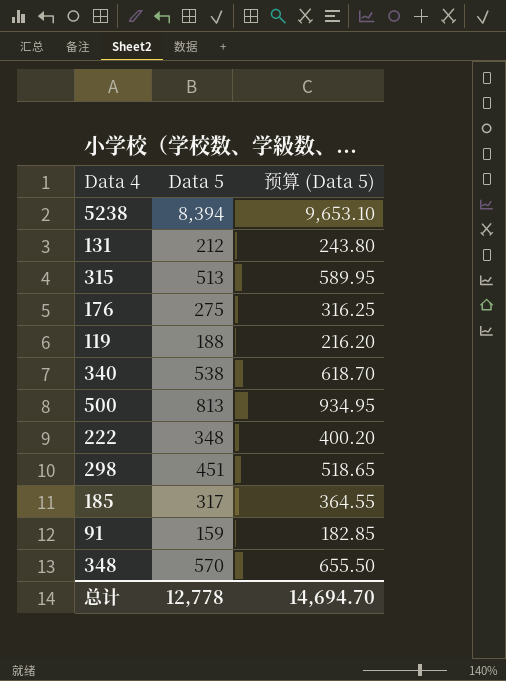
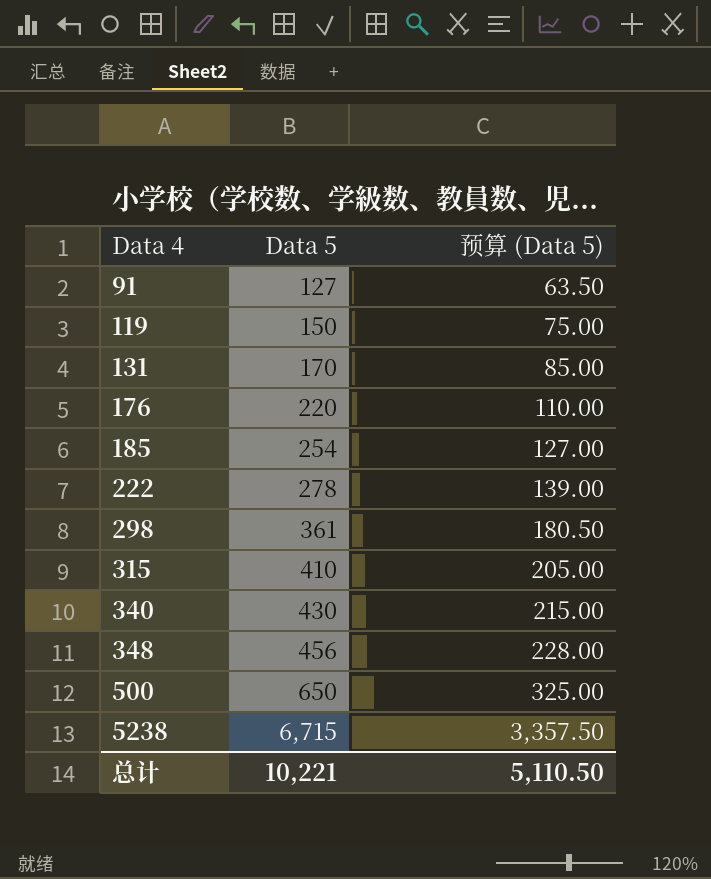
row order: none -> Data 4 ascending
column 预算 (Data 5) | formula: [Data 5] * 1.15 -> [Data 5] * 0.5
91 | Data 5: 159 -> 127
119 | Data 5: 188 -> 150
131 | Data 5: 212 -> 170
176 | Data 5: 275 -> 220
185 | Data 5: 317 -> 254
222 | Data 5: 348 -> 278
298 | Data 5: 451 -> 361
315 | Data 5: 513 -> 410
340 | Data 5: 538 -> 430
348 | Data 5: 570 -> 456
500 | Data 5: 813 -> 650
5238 | Data 5: 8,394 -> 6,715
总计 | Data 5: 12,778 -> 10,221
总计 | 预算 (Data 5): 14,694.70 -> 5,110.50

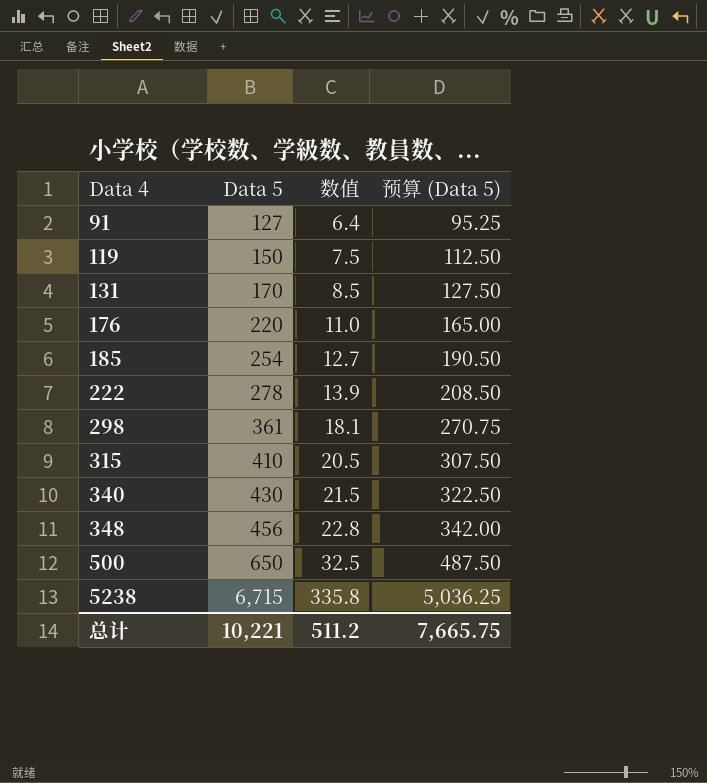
column 数值 | formula: none -> [Data 5] * 0.05
column 预算 (Data 5) | formula: [Data 5] * 0.5 -> [Data 5] * 0.75
总计 | 预算 (Data 5): 5,110.50 -> 7,665.75

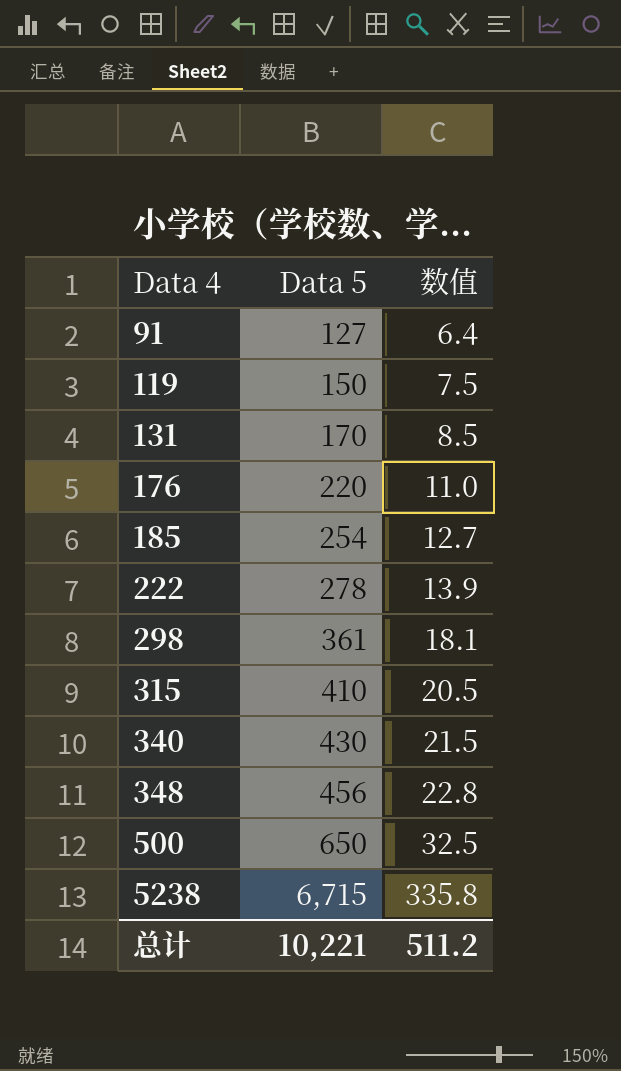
column 预算 (Data 5) | formula: [Data 5] * 0.75 -> none

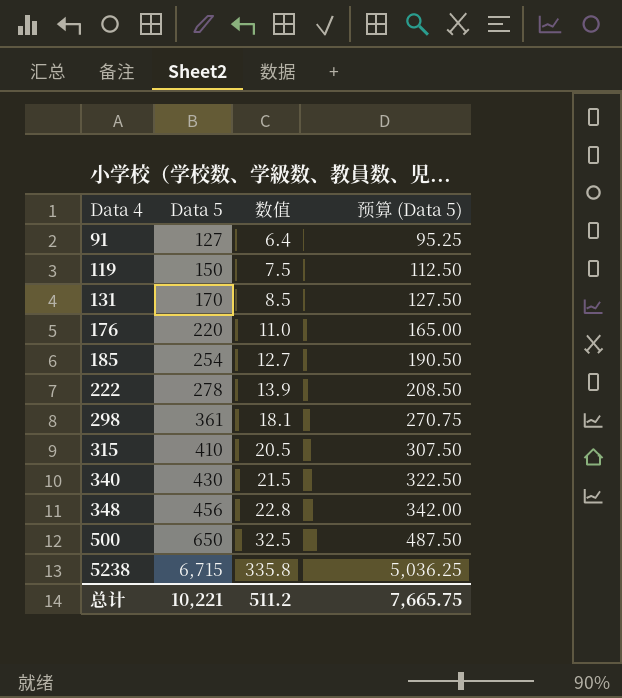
column 预算 (Data 5) | formula: none -> [Data 5] * 0.75

